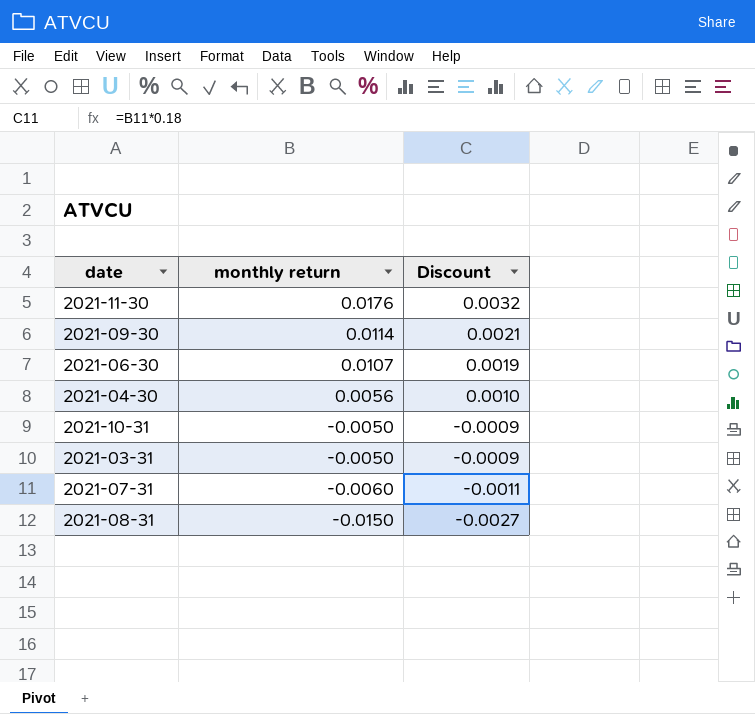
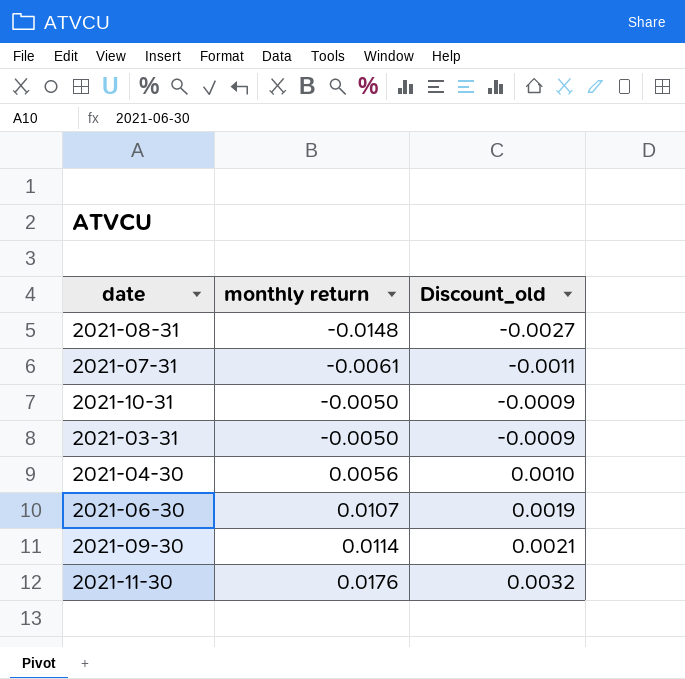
row order: monthly return descending -> monthly return ascending
column name: Discount -> Discount_old
2021-08-31 | monthly return: -0.0150 -> -0.0148
2021-07-31 | monthly return: -0.0060 -> -0.0061

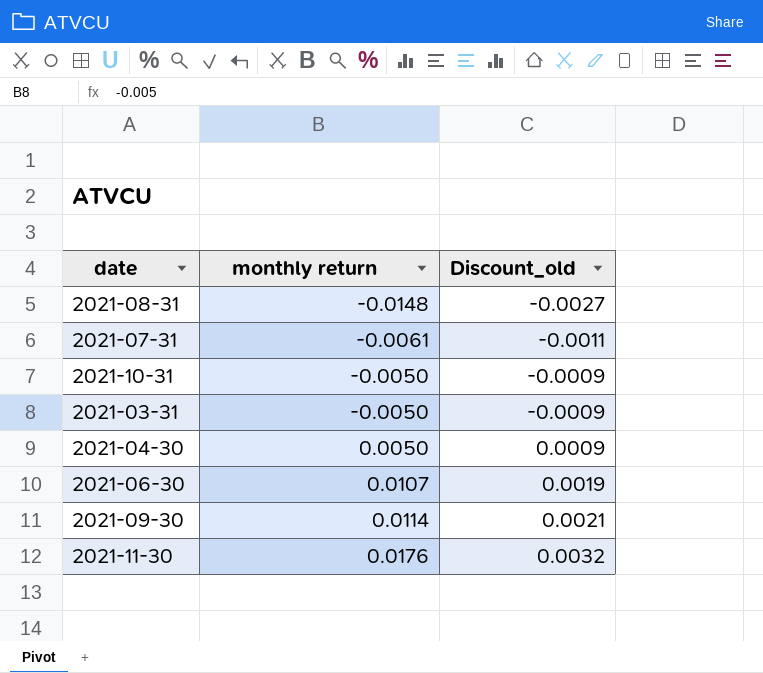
2021-04-30 | monthly return: 0.0056 -> 0.0050
2021-04-30 | Discount_old: 0.0010 -> 0.0009

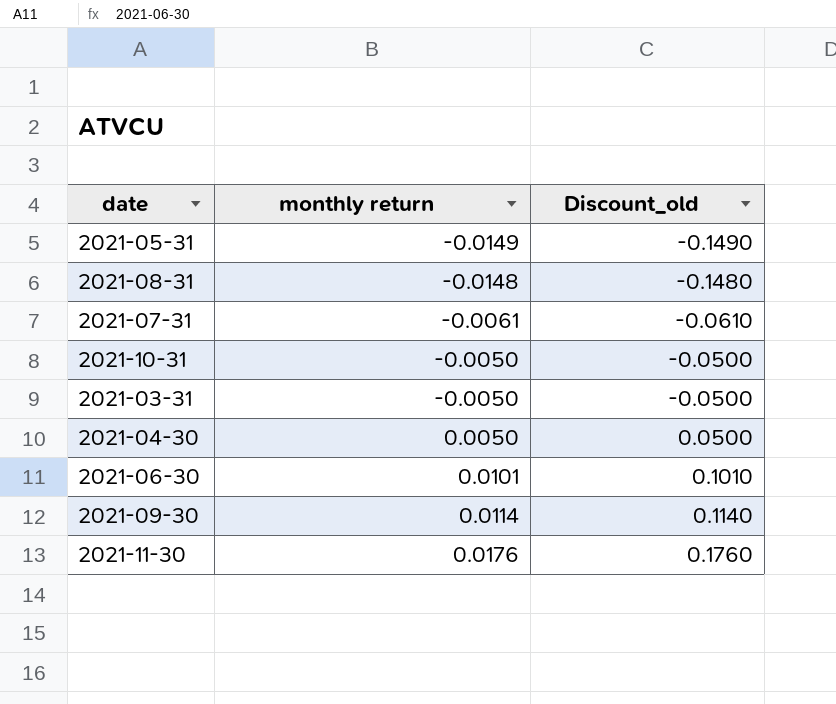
column Discount_old | formula: [monthly return] * 0.18 -> [monthly return] * 10
row 2021-05-31: none -> -0.0149 | -0.1490
2021-06-30 | monthly return: 0.0107 -> 0.0101

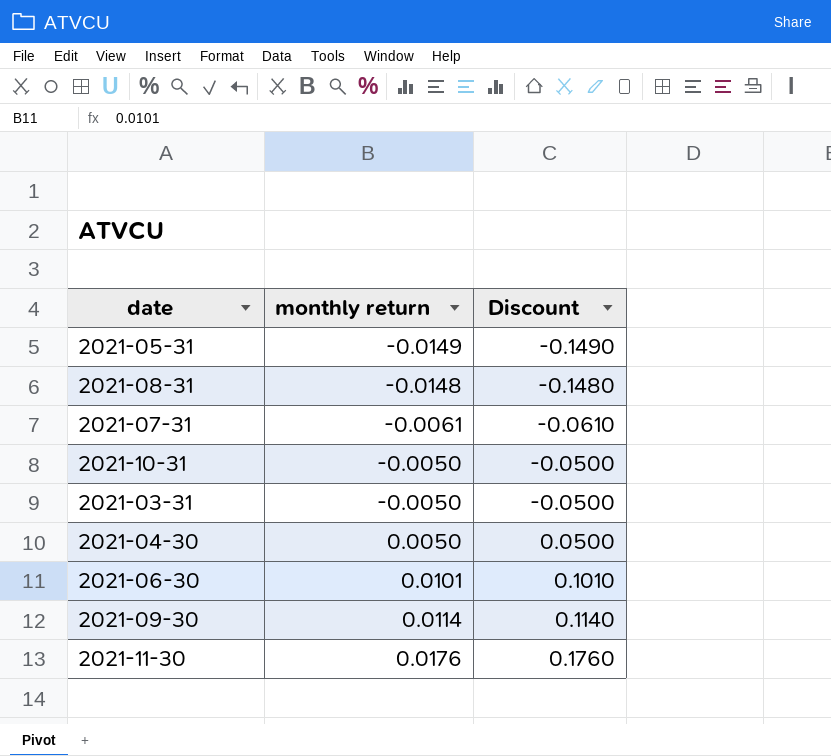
column name: Discount_old -> Discount

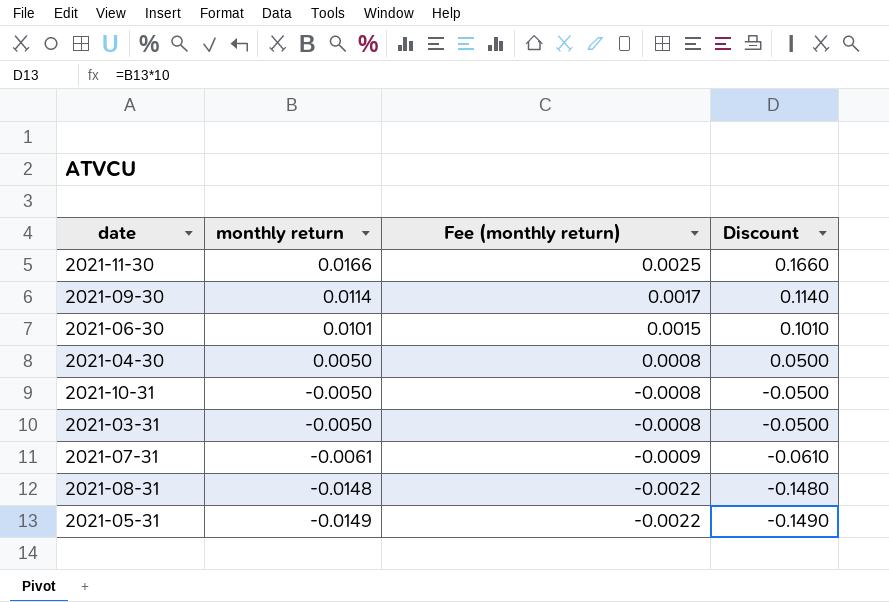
row order: monthly return ascending -> monthly return descending
column Fee (monthly return) | formula: none -> [monthly return] * 0.15
2021-11-30 | monthly return: 0.0176 -> 0.0166
2021-11-30 | Discount: 0.1760 -> 0.1660

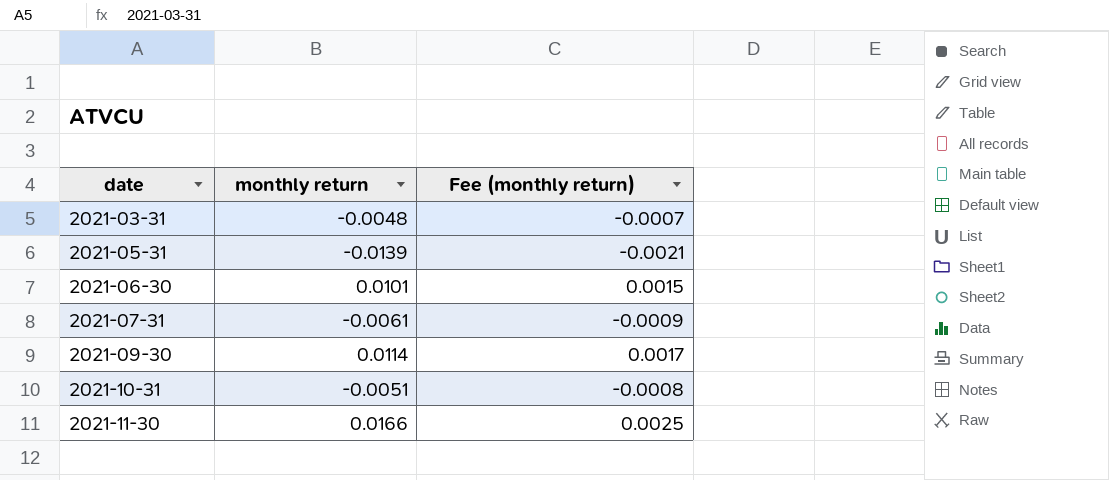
row order: monthly return descending -> date ascending
column Discount | formula: [monthly return] * 10 -> none
row 2021-04-30: 0.0050 | 0.0008 | 0.0500 -> none
row 2021-08-31: -0.0148 | -0.0022 | -0.1480 -> none
2021-03-31 | monthly return: -0.0050 -> -0.0048
2021-03-31 | Fee (monthly return): -0.0008 -> -0.0007
2021-05-31 | monthly return: -0.0149 -> -0.0139
2021-05-31 | Fee (monthly return): -0.0022 -> -0.0021
2021-10-31 | monthly return: -0.0050 -> -0.0051

